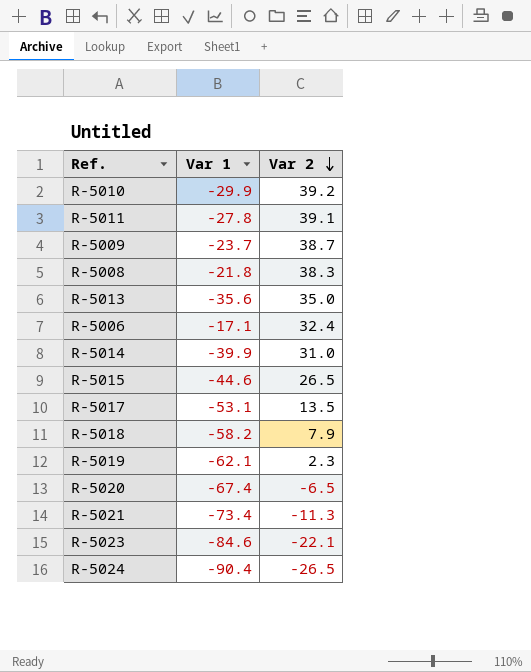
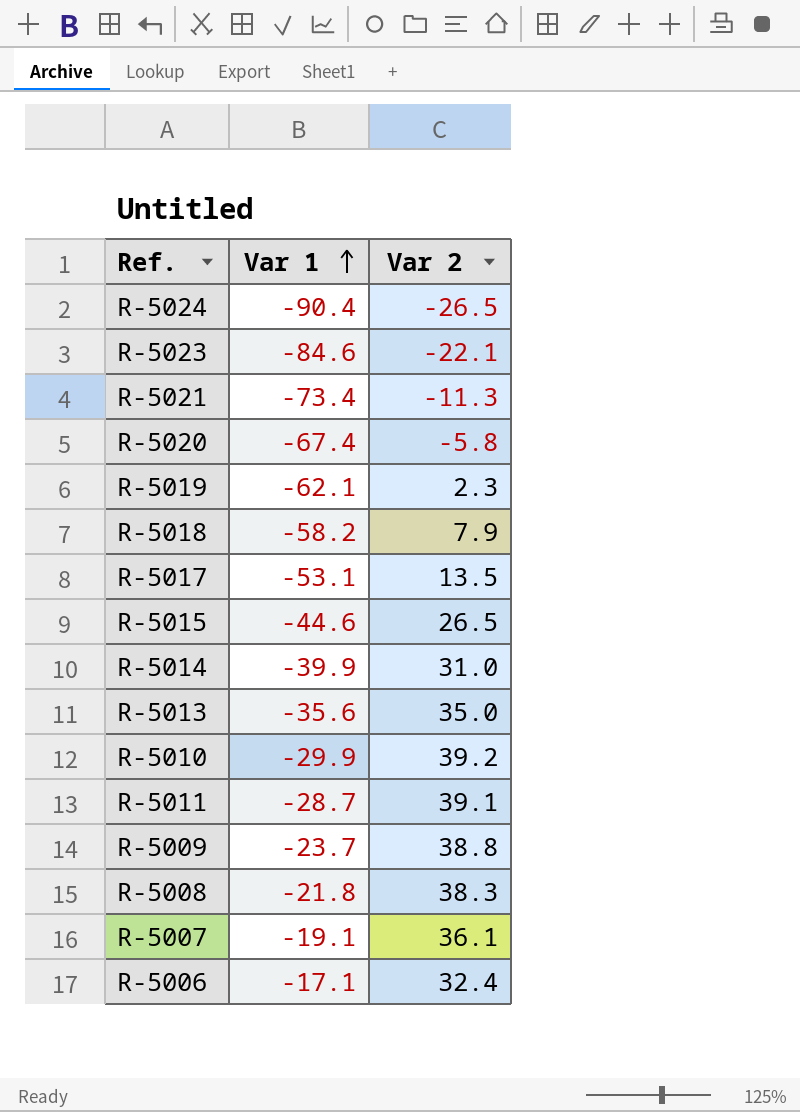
row order: Var 2 descending -> Var 1 ascending
R-5020 | Var 2: -6.5 -> -5.8
R-5011 | Var 1: -27.8 -> -28.7
R-5009 | Var 2: 38.7 -> 38.8
row R-5007: none -> -19.1 | 36.1

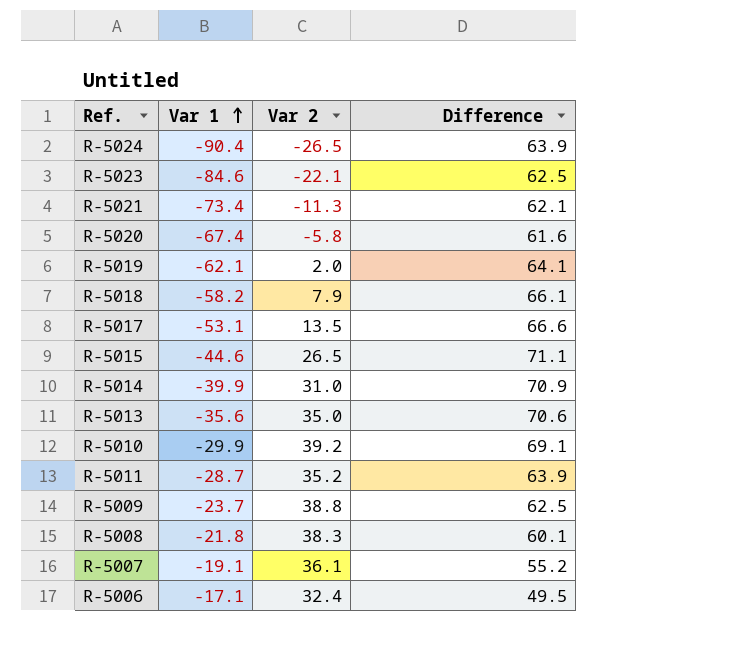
column Difference | formula: none -> [Var 2] - [Var 1]
R-5019 | Var 2: 2.3 -> 2.0
R-5011 | Var 2: 39.1 -> 35.2

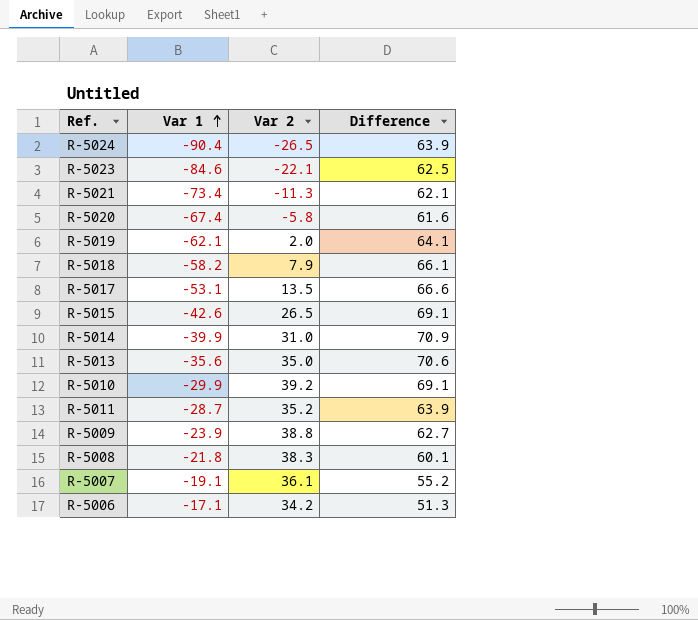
R-5015 | Var 1: -44.6 -> -42.6
R-5015 | Difference: 71.1 -> 69.1
R-5009 | Var 1: -23.7 -> -23.9
R-5009 | Difference: 62.5 -> 62.7
R-5006 | Var 2: 32.4 -> 34.2
R-5006 | Difference: 49.5 -> 51.3

